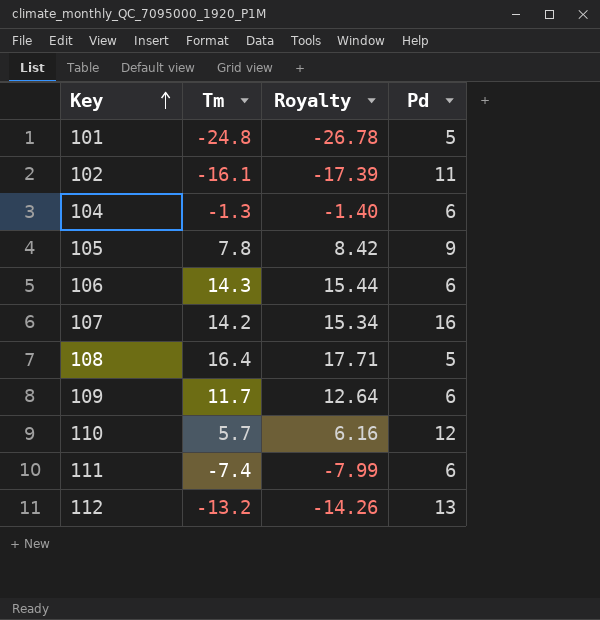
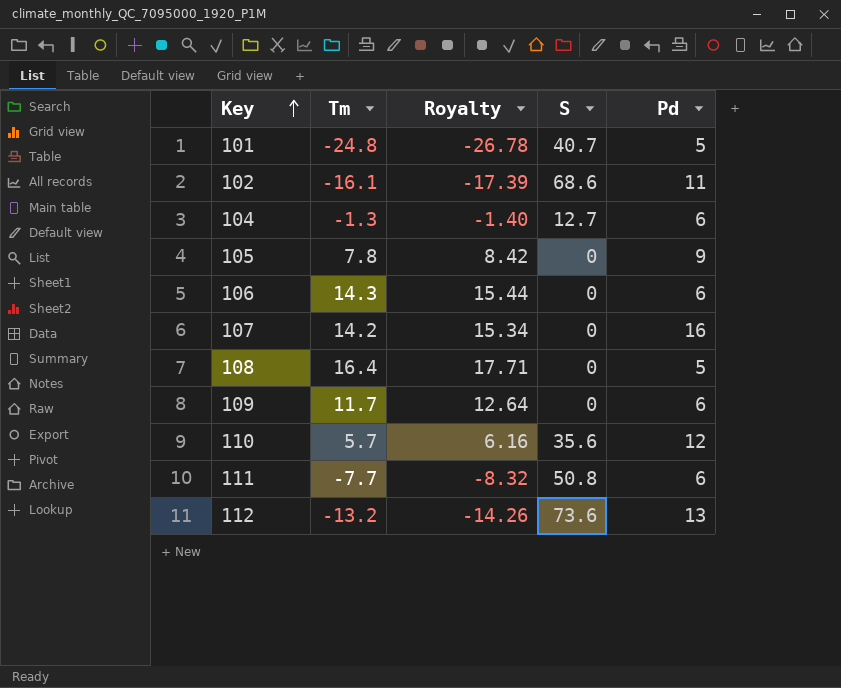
column S | position: none -> 4
111 | Tm: -7.4 -> -7.7
111 | Royalty: -7.99 -> -8.32

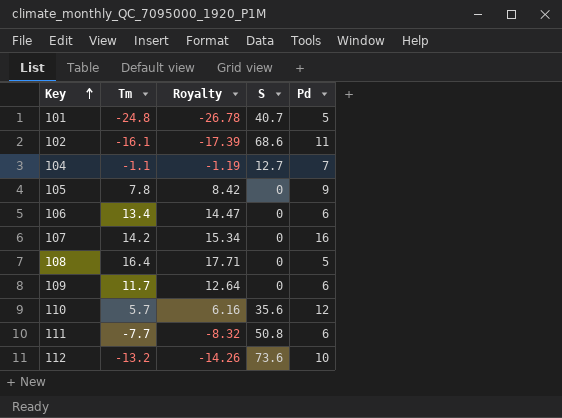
104 | Tm: -1.3 -> -1.1
104 | Royalty: -1.40 -> -1.19
104 | Pd: 6 -> 7
106 | Tm: 14.3 -> 13.4
106 | Royalty: 15.44 -> 14.47
112 | Pd: 13 -> 10

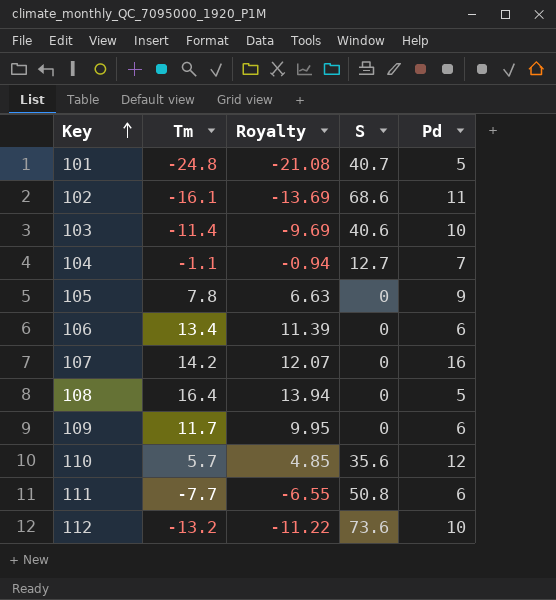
column Royalty | formula: [Tm] * 1.08 -> [Tm] * 0.85
row 103: none -> -11.4 | -9.69 | 40.6 | 10

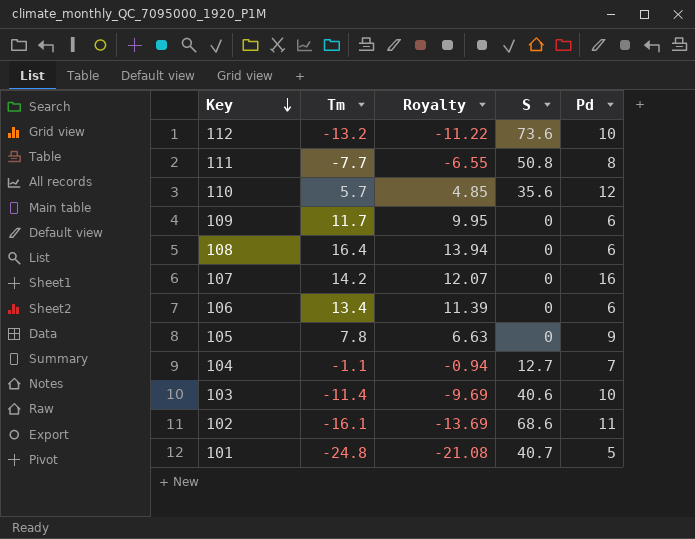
row order: Key ascending -> Key descending
111 | Pd: 6 -> 8
108 | Pd: 5 -> 6

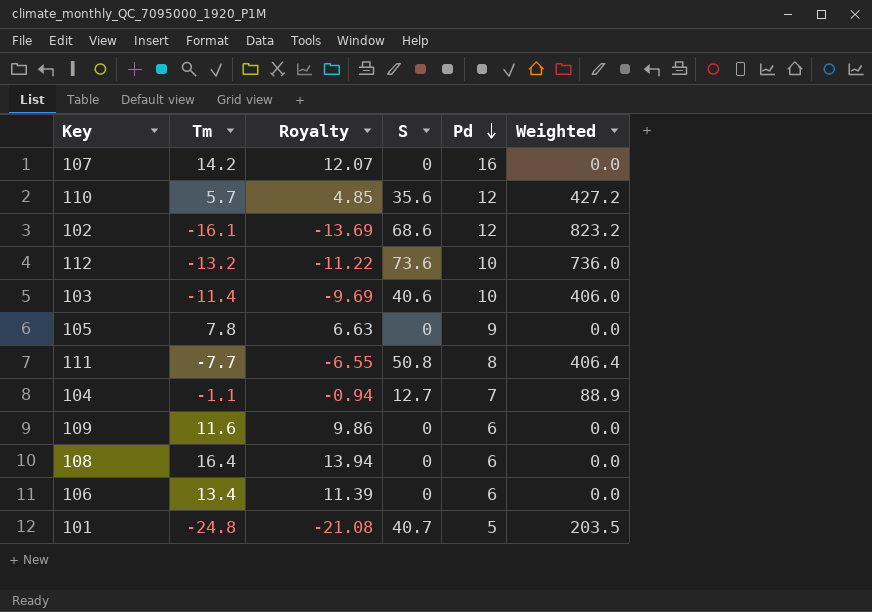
row order: Key descending -> Pd descending
column Weighted | formula: none -> [S] * [Pd]
102 | Pd: 11 -> 12
109 | Tm: 11.7 -> 11.6
109 | Royalty: 9.95 -> 9.86

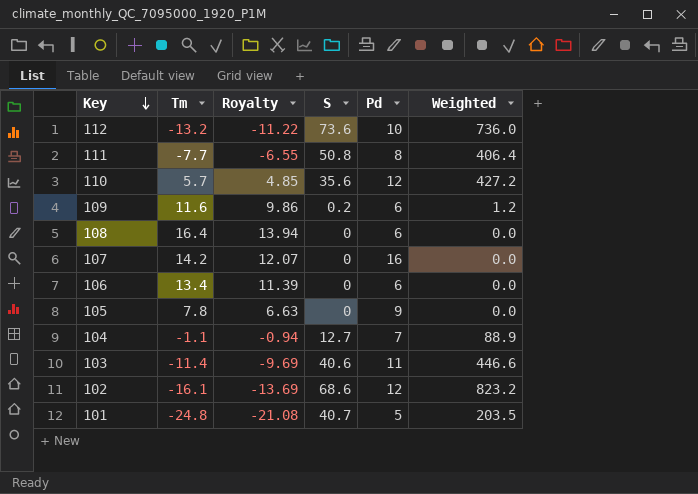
row order: Pd descending -> Key descending
109 | S: 0 -> 0.2
109 | Weighted: 0.0 -> 1.2
103 | Pd: 10 -> 11
103 | Weighted: 406.0 -> 446.6

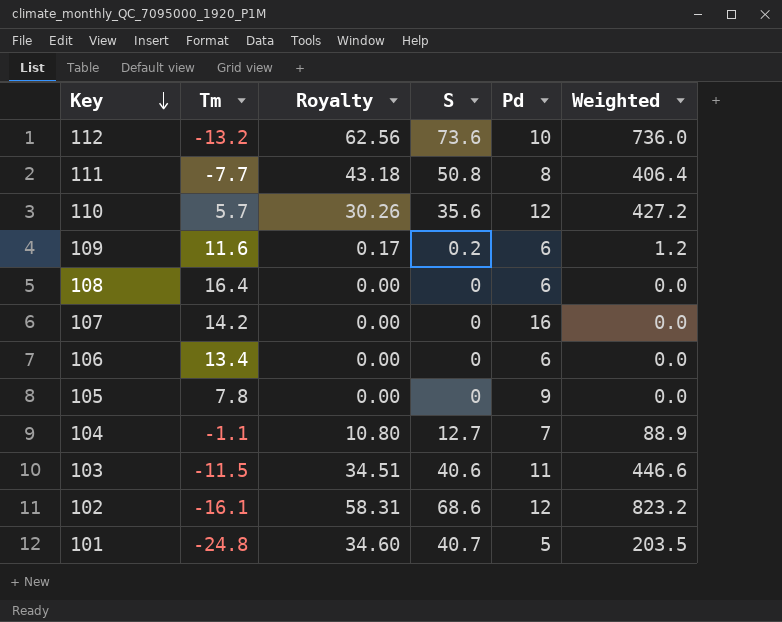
column Royalty | formula: [Tm] * 0.85 -> [S] * 0.85
103 | Tm: -11.4 -> -11.5

